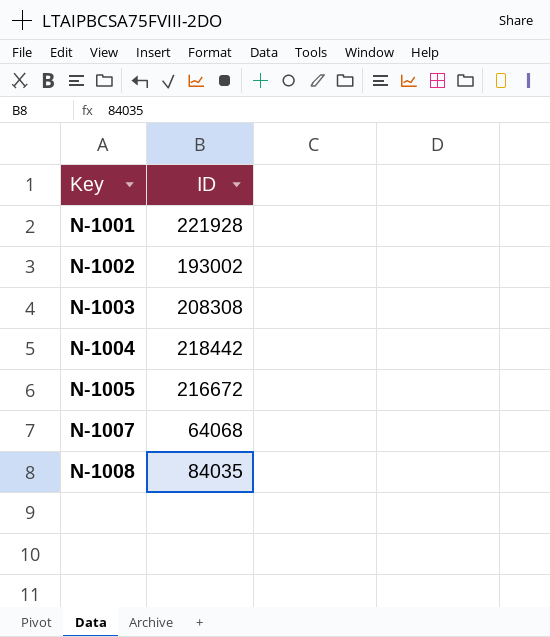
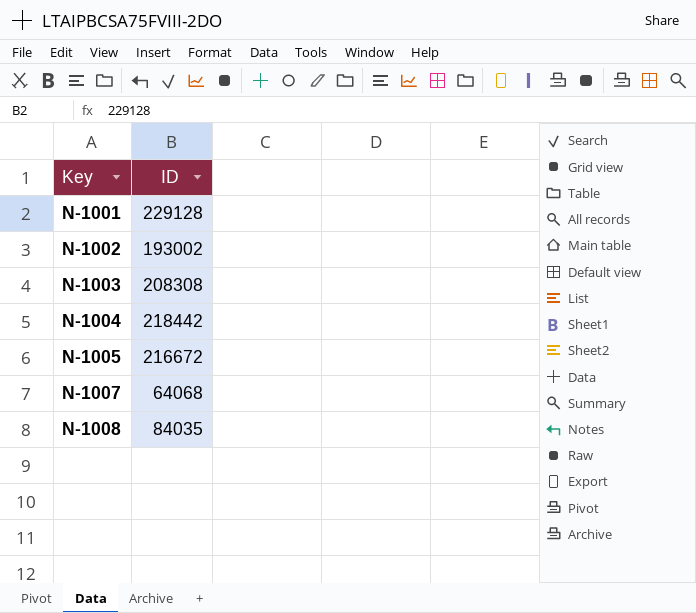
N-1001 | ID: 221928 -> 229128

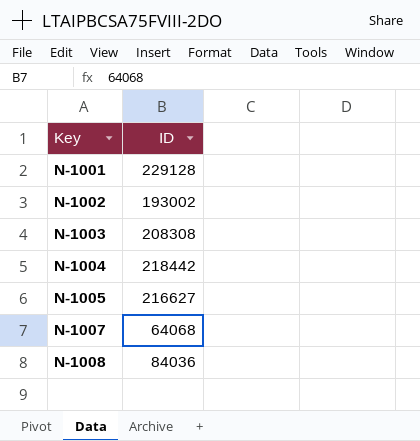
N-1005 | ID: 216672 -> 216627
N-1008 | ID: 84035 -> 84036

